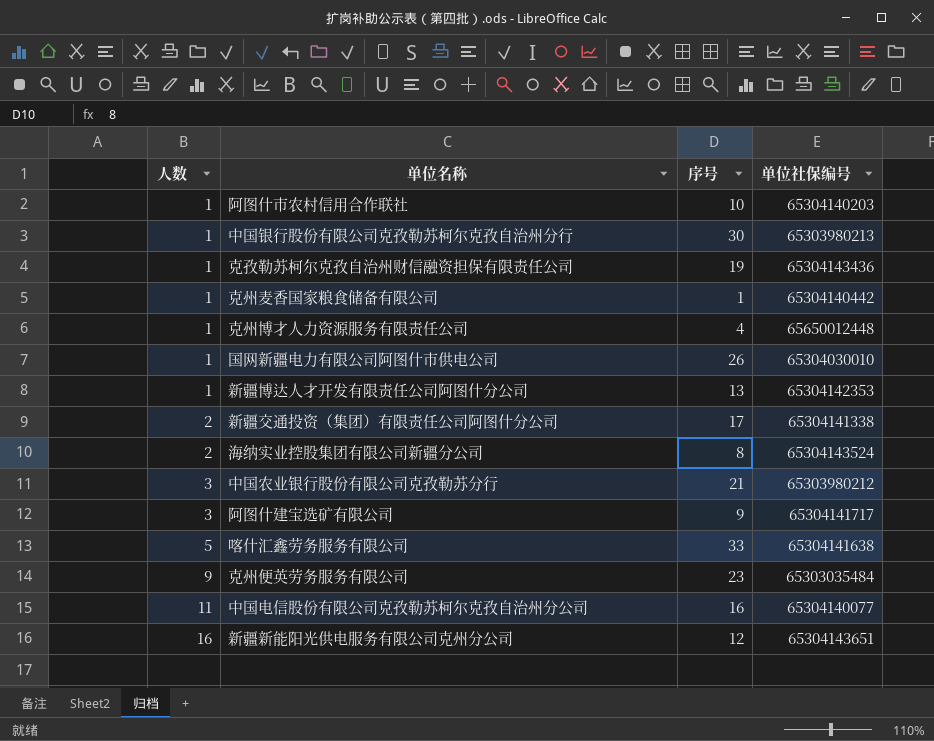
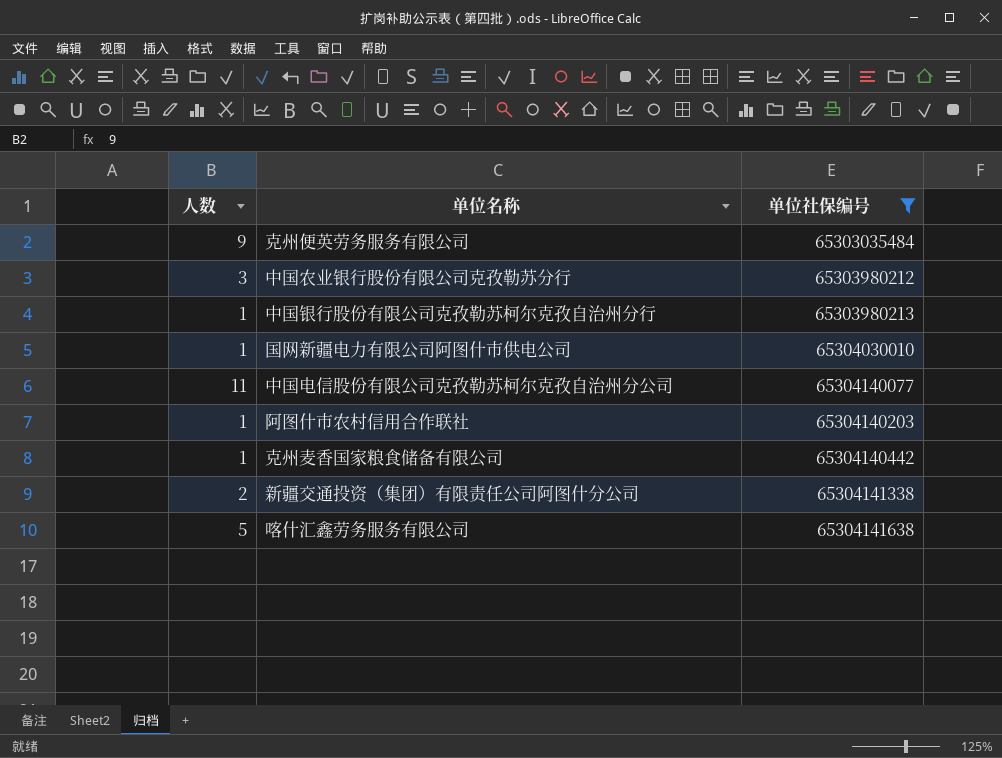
filter: none -> 单位社保编号 <= 65304141638
row order: 人数 ascending -> 单位社保编号 ascending
column 序号 | position: 3 -> none

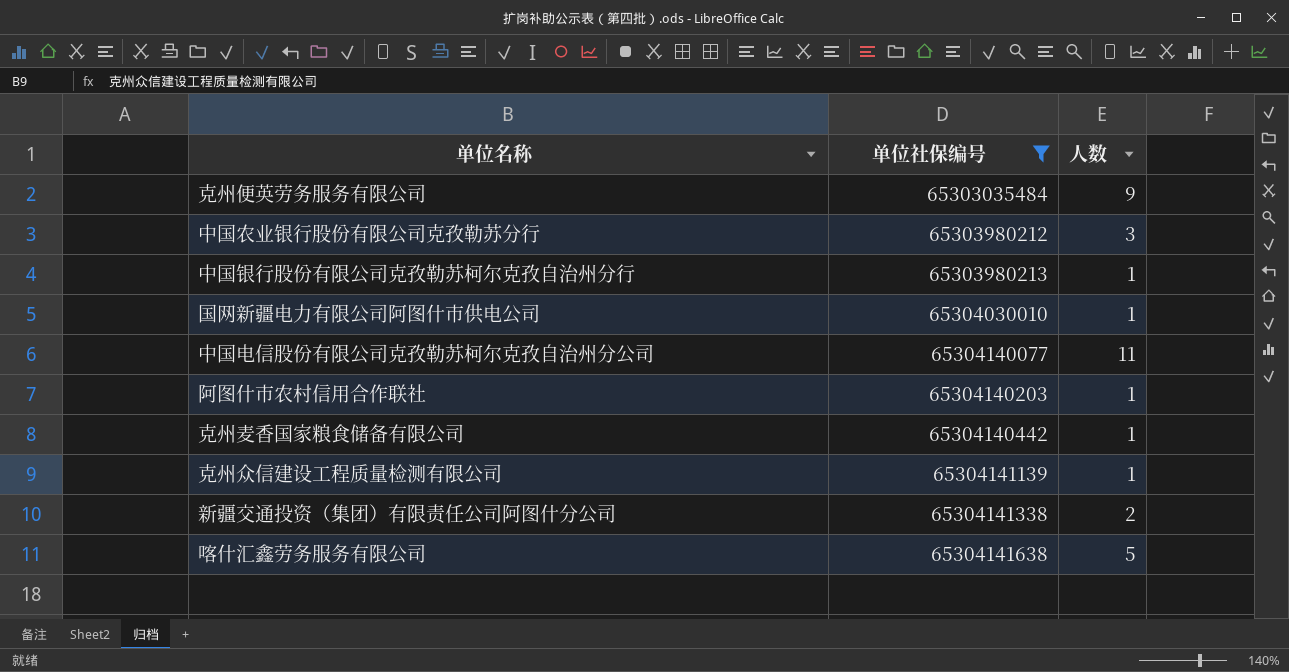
column 人数 | position: 1 -> 3
row 克州众信建设工程质量检测有限公司: none -> 65304141139 | 1

